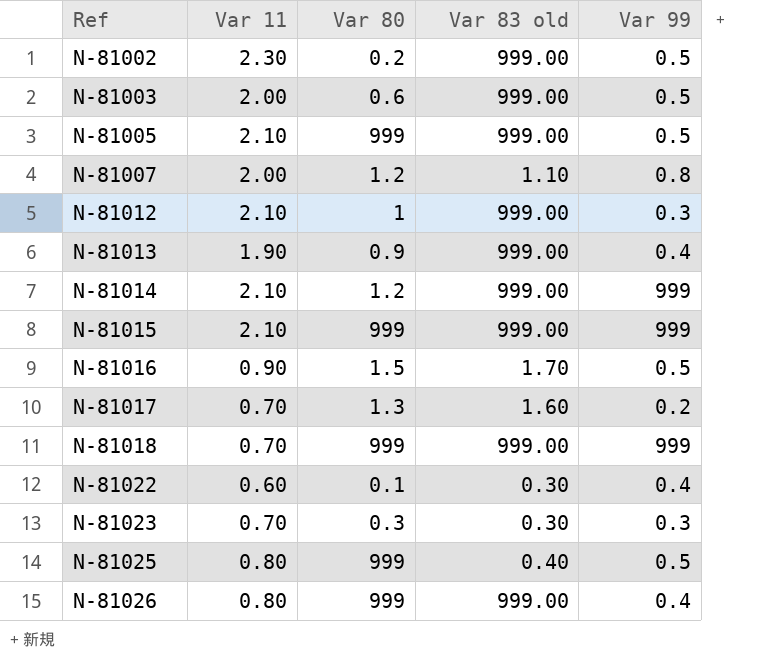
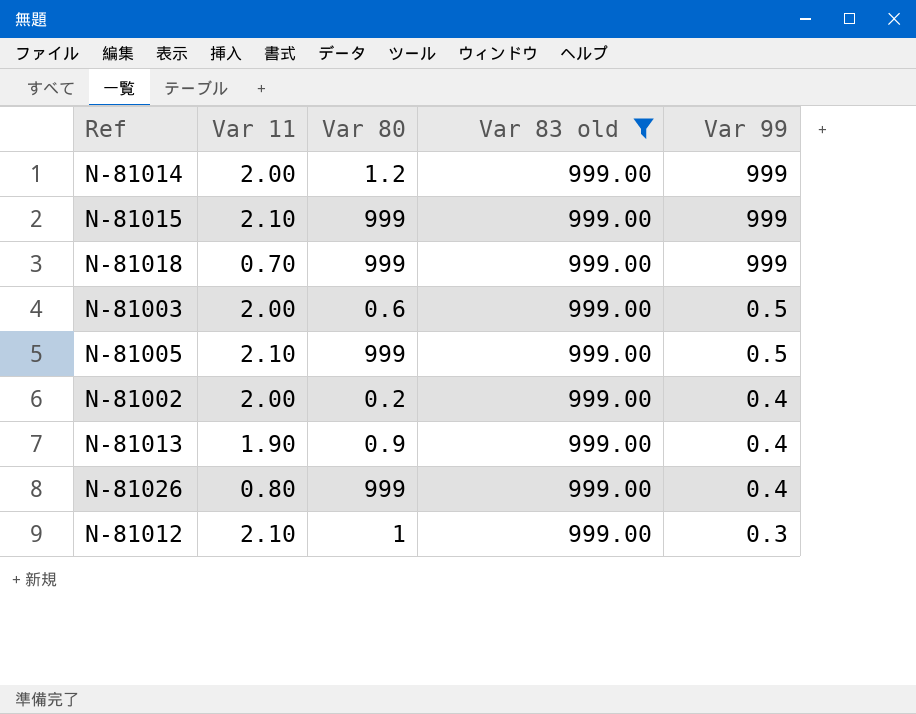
filter: none -> Var 83 old = 999.00
row order: Ref ascending -> Var 99 descending
N-81014 | Var 11: 2.10 -> 2.00
N-81002 | Var 11: 2.30 -> 2.00
N-81002 | Var 99: 0.5 -> 0.4

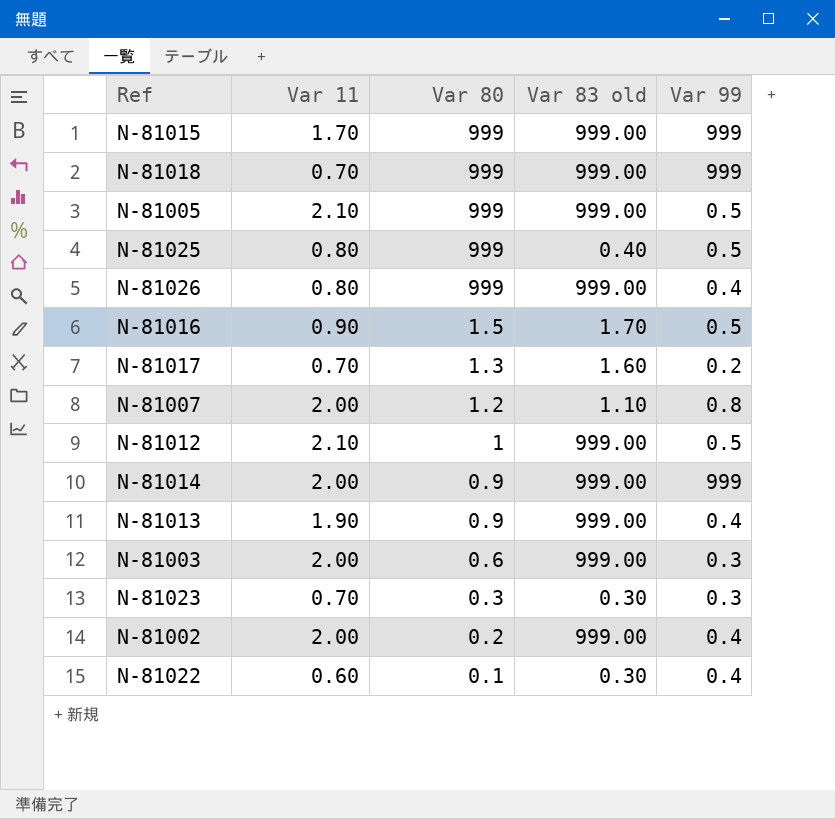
filter: Var 83 old = 999.00 -> none
row order: Var 99 descending -> Var 80 descending
N-81015 | Var 11: 2.10 -> 1.70
N-81012 | Var 99: 0.3 -> 0.5
N-81014 | Var 80: 1.2 -> 0.9
N-81003 | Var 99: 0.5 -> 0.3

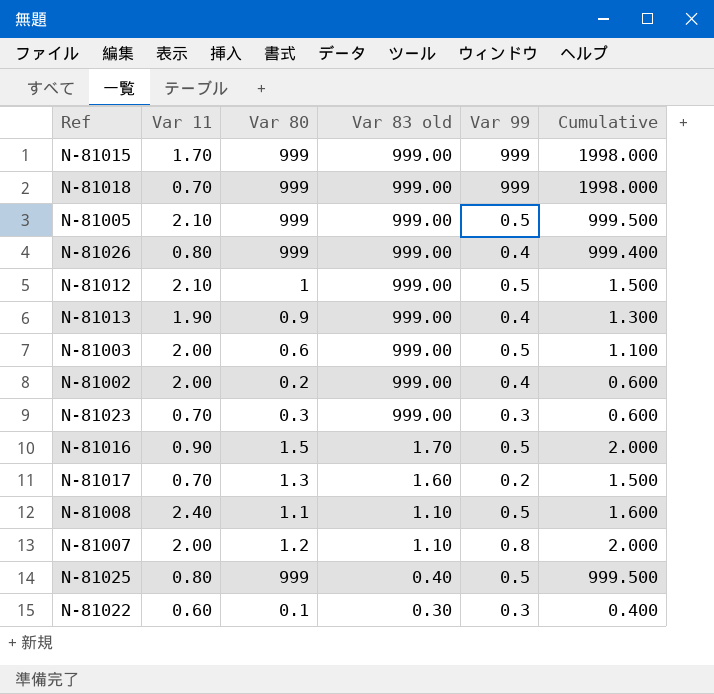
row order: Var 80 descending -> Var 83 old descending
column Cumulative | formula: none -> [Var 80] + [Var 99]
row N-81014: 2.00 | 0.9 | 999.00 | 999 -> none
N-81003 | Var 99: 0.3 -> 0.5
N-81023 | Var 83 old: 0.30 -> 999.00
row N-81008: none -> 2.40 | 1.1 | 1.10 | 0.5 | 1.600
N-81022 | Var 99: 0.4 -> 0.3

